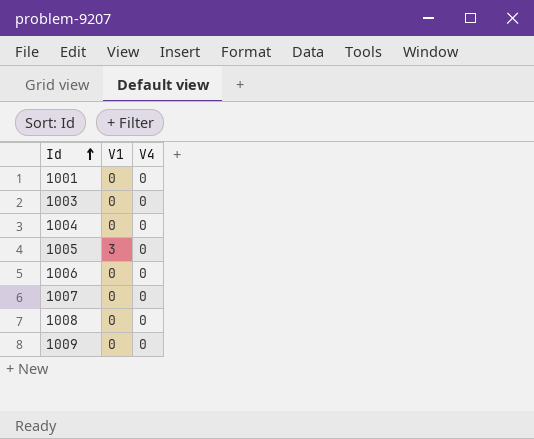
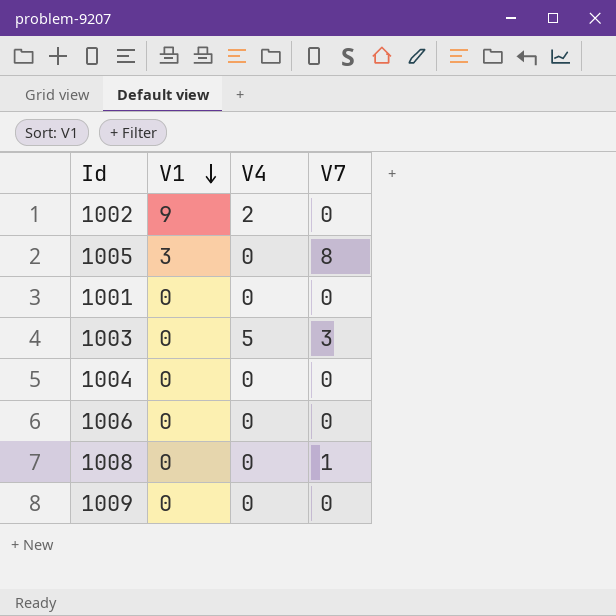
row order: Id ascending -> V1 descending
column V7 | position: none -> 4
row 1007: 0 | 0 -> none
row 1002: none -> 9 | 2 | 0
1003 | V4: 0 -> 5

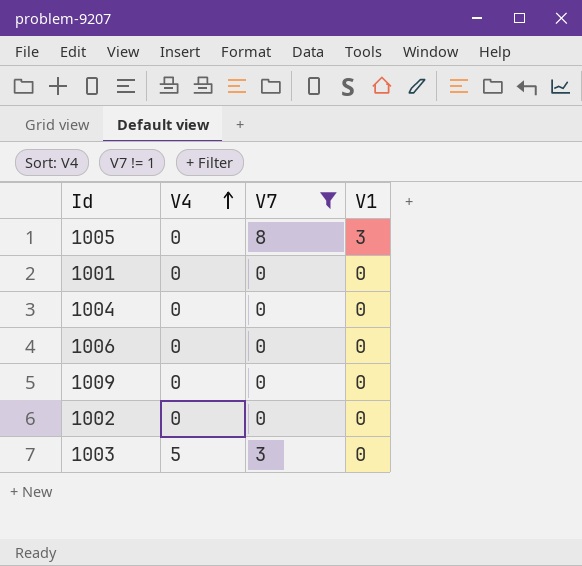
filter: none -> V7 != 1
row order: V1 descending -> V4 ascending
column V1 | position: 2 -> 4
1002 | V4: 2 -> 0
1002 | V1: 9 -> 0

